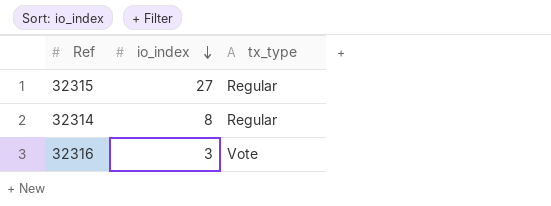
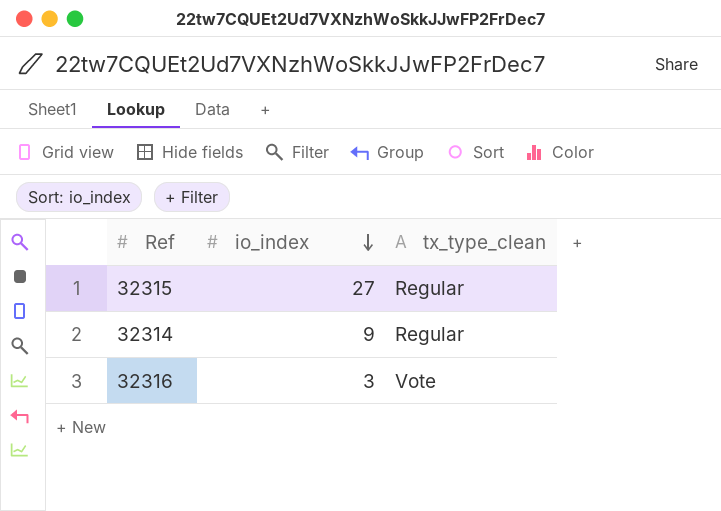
column name: tx_type -> tx_type_clean
32314 | io_index: 8 -> 9

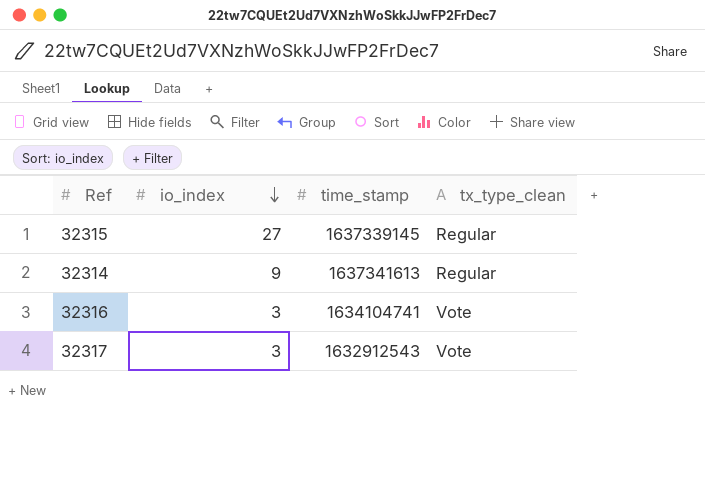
column time_stamp | position: none -> 3
row 32317: none -> 3 | 1632912543 | Vote

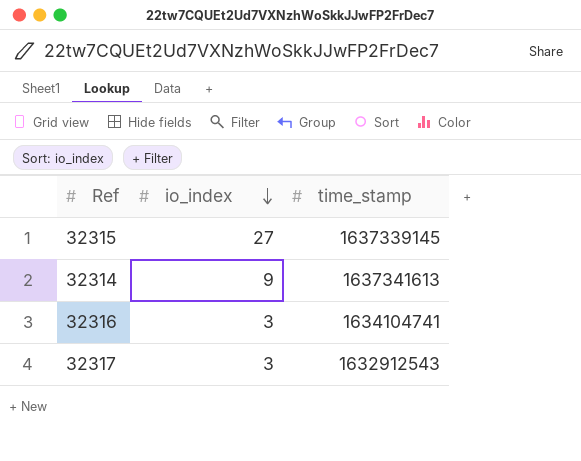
column tx_type_clean | position: 4 -> none

